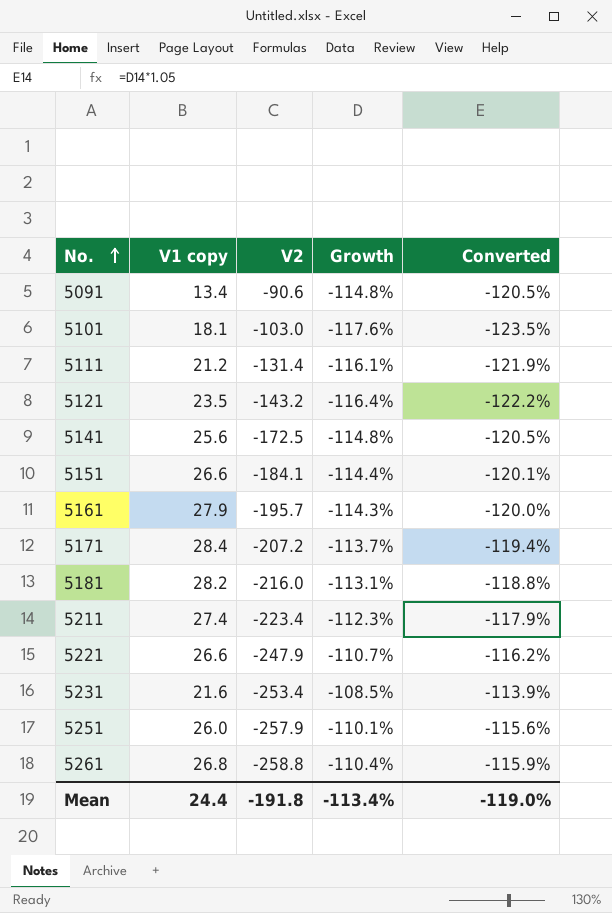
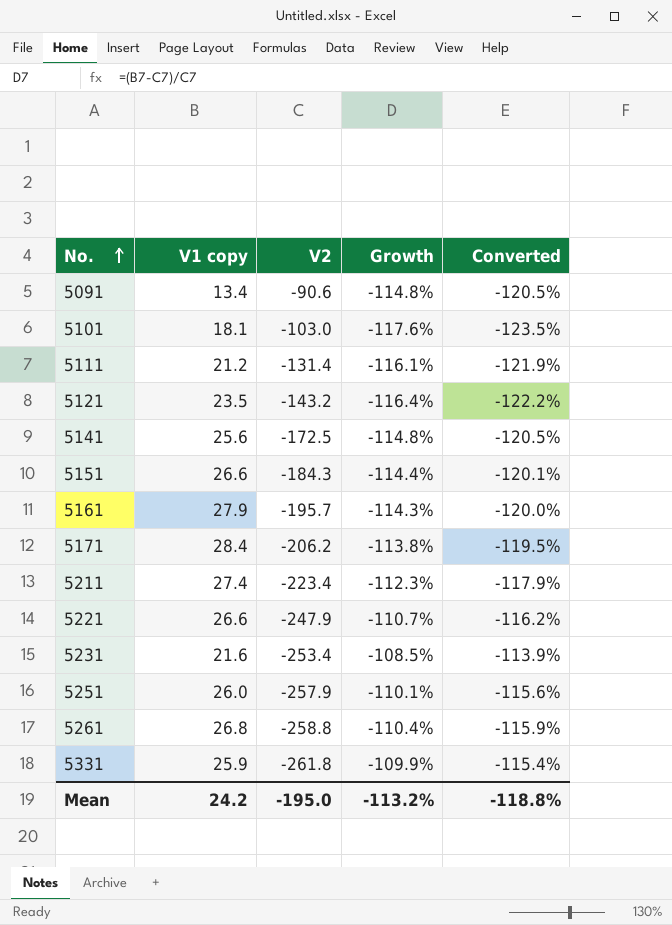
row 5181: 28.2 | -216.0 | -113.1% | -118.8% -> none
5151 | V2: -184.1 -> -184.3
5171 | V2: -207.2 -> -206.2
5171 | Growth: -113.7% -> -113.8%
5171 | Converted: -119.4% -> -119.5%
row 5331: none -> 25.9 | -261.8 | -109.9% | -115.4%
Mean | V1 copy: 24.4 -> 24.2
Mean | V2: -191.8 -> -195.0
Mean | Growth: -113.4% -> -113.2%
Mean | Converted: -119.0% -> -118.8%

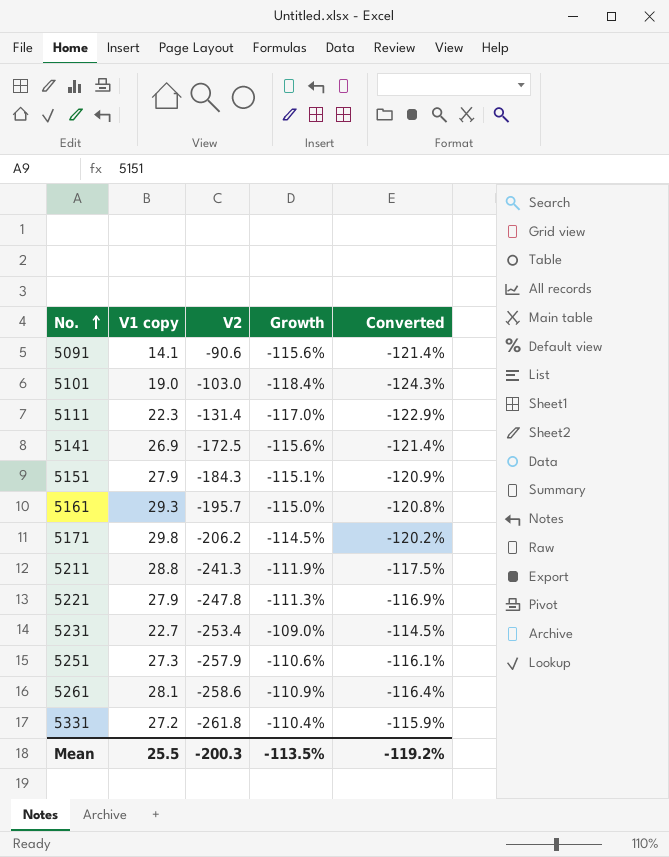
row 5121: 23.5 | -143.2 | -116.4% | -122.2% -> none
5091 | V1 copy: 13.4 -> 14.1
5091 | Growth: -114.8% -> -115.6%
5091 | Converted: -120.5% -> -121.4%
5101 | V1 copy: 18.1 -> 19.0
5101 | Growth: -117.6% -> -118.4%
5101 | Converted: -123.5% -> -124.3%
5111 | V1 copy: 21.2 -> 22.3
5111 | Growth: -116.1% -> -117.0%
5111 | Converted: -121.9% -> -122.9%
5141 | V1 copy: 25.6 -> 26.9
5141 | Growth: -114.8% -> -115.6%
5141 | Converted: -120.5% -> -121.4%
5151 | V1 copy: 26.6 -> 27.9
5151 | Growth: -114.4% -> -115.1%
5151 | Converted: -120.1% -> -120.9%
5161 | V1 copy: 27.9 -> 29.3
5161 | Growth: -114.3% -> -115.0%
5161 | Converted: -120.0% -> -120.8%
5171 | V1 copy: 28.4 -> 29.8
5171 | Growth: -113.8% -> -114.5%
5171 | Converted: -119.5% -> -120.2%
5211 | V1 copy: 27.4 -> 28.8
5211 | V2: -223.4 -> -241.3
5211 | Growth: -112.3% -> -111.9%
5211 | Converted: -117.9% -> -117.5%
5221 | V1 copy: 26.6 -> 27.9
5221 | V2: -247.9 -> -247.8
5221 | Growth: -110.7% -> -111.3%
5221 | Converted: -116.2% -> -116.9%
5231 | V1 copy: 21.6 -> 22.7
5231 | Growth: -108.5% -> -109.0%
5231 | Converted: -113.9% -> -114.5%
5251 | V1 copy: 26.0 -> 27.3
5251 | Growth: -110.1% -> -110.6%
5251 | Converted: -115.6% -> -116.1%
5261 | V1 copy: 26.8 -> 28.1
5261 | V2: -258.8 -> -258.6
5261 | Growth: -110.4% -> -110.9%
5261 | Converted: -115.9% -> -116.4%
5331 | V1 copy: 25.9 -> 27.2
5331 | Growth: -109.9% -> -110.4%
5331 | Converted: -115.4% -> -115.9%
Mean | V1 copy: 24.2 -> 25.5
Mean | V2: -195.0 -> -200.3
Mean | Growth: -113.2% -> -113.5%
Mean | Converted: -118.8% -> -119.2%

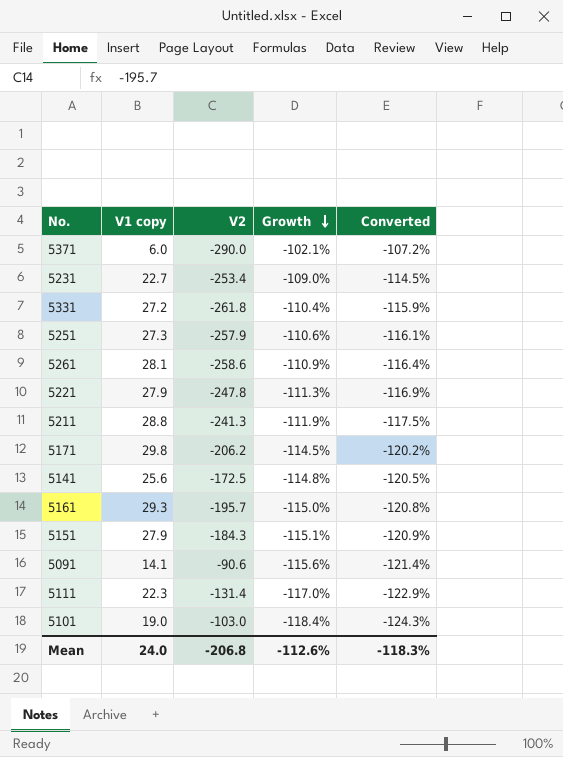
row order: No. ascending -> Growth descending
row 5371: none -> 6.0 | -290.0 | -102.1% | -107.2%
5141 | V1 copy: 26.9 -> 25.6
5141 | Growth: -115.6% -> -114.8%
5141 | Converted: -121.4% -> -120.5%
Mean | V1 copy: 25.5 -> 24.0
Mean | V2: -200.3 -> -206.8
Mean | Growth: -113.5% -> -112.6%
Mean | Converted: -119.2% -> -118.3%

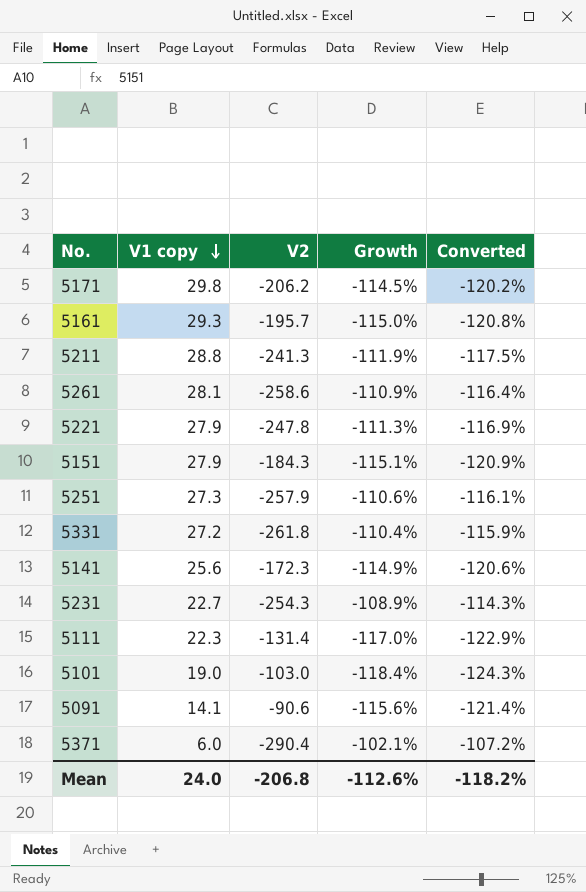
row order: Growth descending -> V1 copy descending
5141 | V2: -172.5 -> -172.3
5141 | Growth: -114.8% -> -114.9%
5141 | Converted: -120.5% -> -120.6%
5231 | V2: -253.4 -> -254.3
5231 | Growth: -109.0% -> -108.9%
5231 | Converted: -114.5% -> -114.3%
5371 | V2: -290.0 -> -290.4
Mean | Converted: -118.3% -> -118.2%

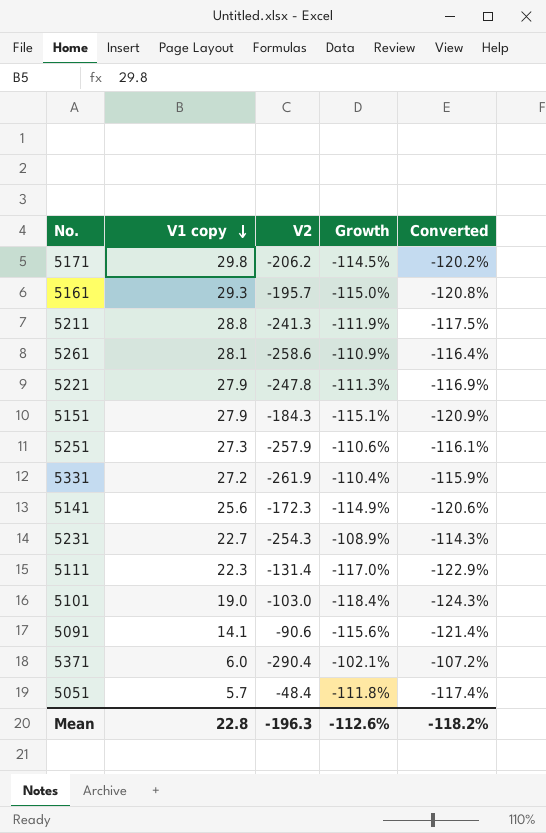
5331 | V2: -261.8 -> -261.9
row 5051: none -> 5.7 | -48.4 | -111.8% | -117.4%
Mean | V1 copy: 24.0 -> 22.8
Mean | V2: -206.8 -> -196.3

